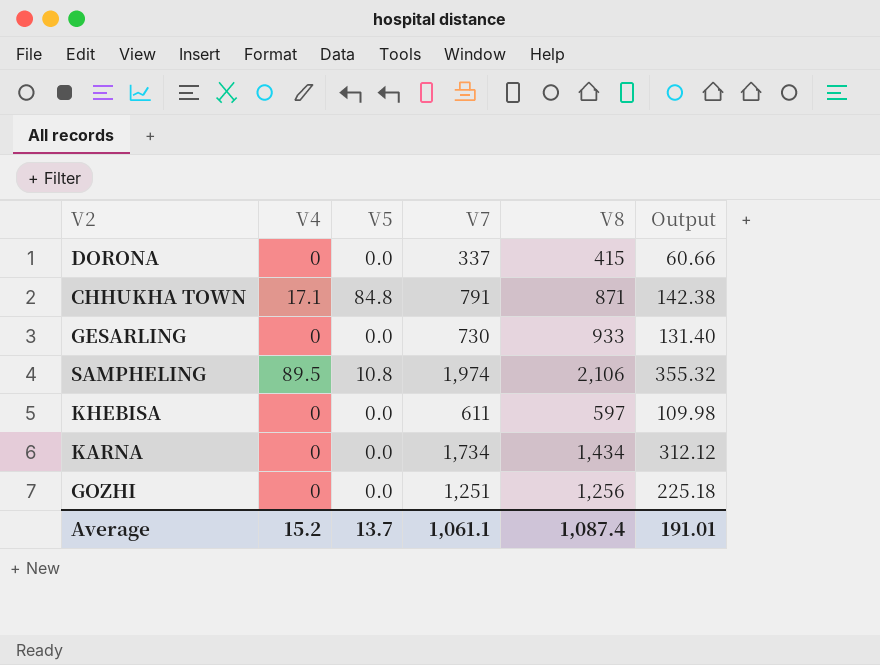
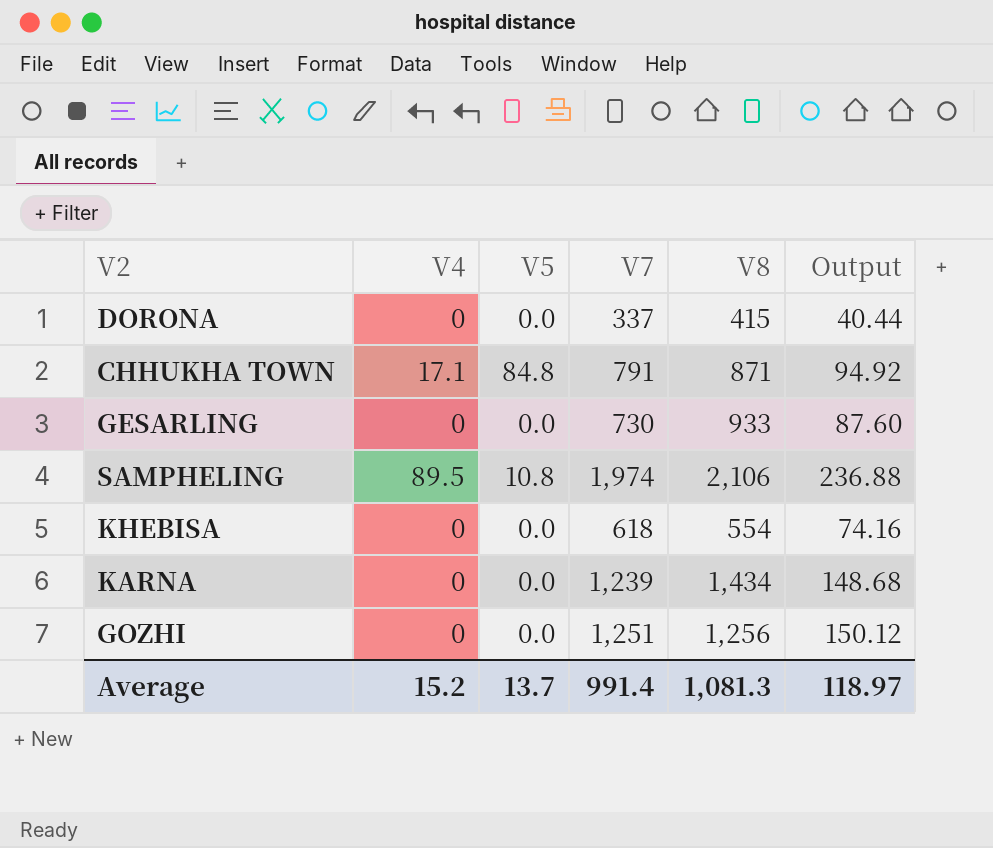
column Output | formula: [V7] * 0.18 -> [V7] * 0.12
KHEBISA | V7: 611 -> 618
KHEBISA | V8: 597 -> 554
KARNA | V7: 1,734 -> 1,239
Average | V7: 1,061.1 -> 991.4
Average | V8: 1,087.4 -> 1,081.3
Average | Output: 191.01 -> 118.97

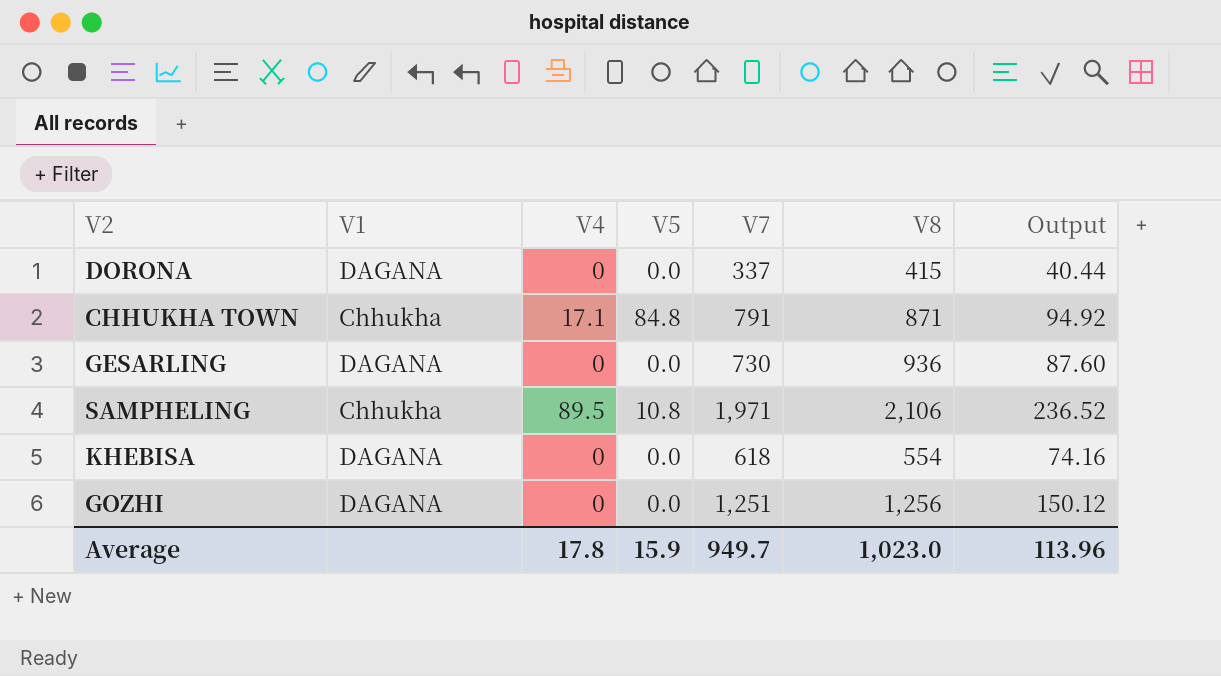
column V1 | position: none -> 2
row KARNA: 0 | 0.0 | 1,239 | 1,434 | 148.68 -> none
GESARLING | V8: 933 -> 936
SAMPHELING | V7: 1,974 -> 1,971
SAMPHELING | Output: 236.88 -> 236.52
Average | V4: 15.2 -> 17.8
Average | V5: 13.7 -> 15.9
Average | V7: 991.4 -> 949.7
Average | V8: 1,081.3 -> 1,023.0
Average | Output: 118.97 -> 113.96

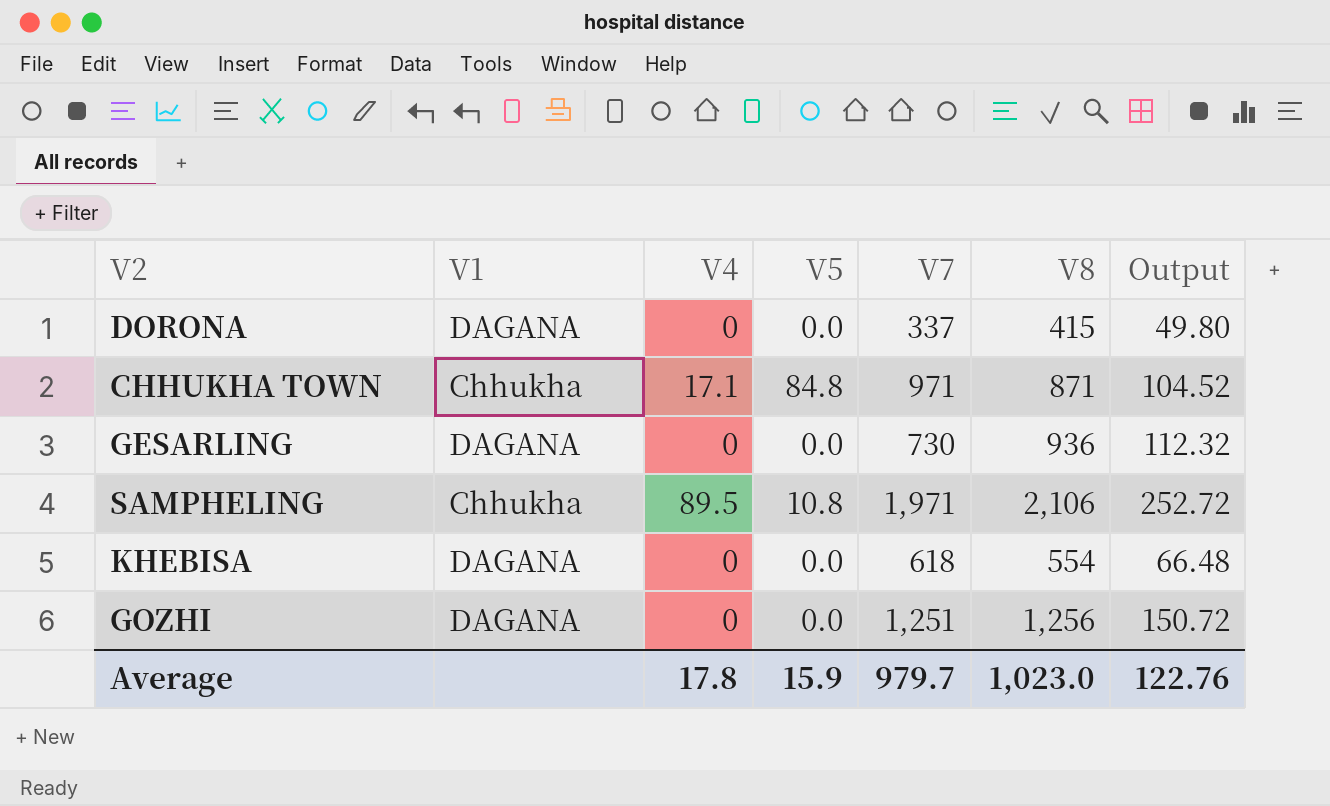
column Output | formula: [V7] * 0.12 -> [V8] * 0.12
CHHUKHA TOWN | V7: 791 -> 971
Average | V7: 949.7 -> 979.7
Average | Output: 113.96 -> 122.76

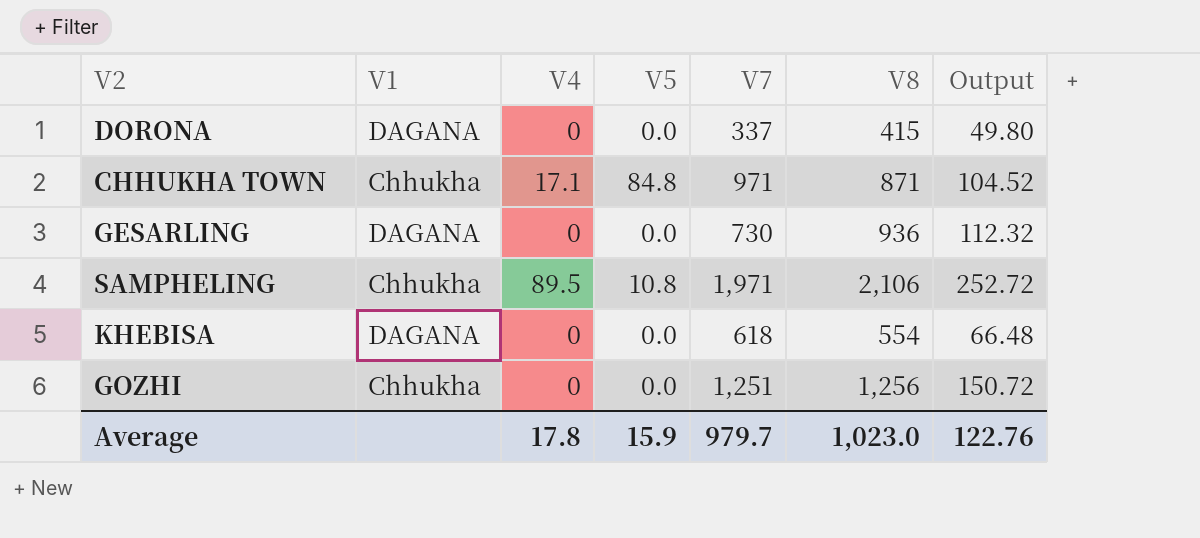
GOZHI | V1: DAGANA -> Chhukha

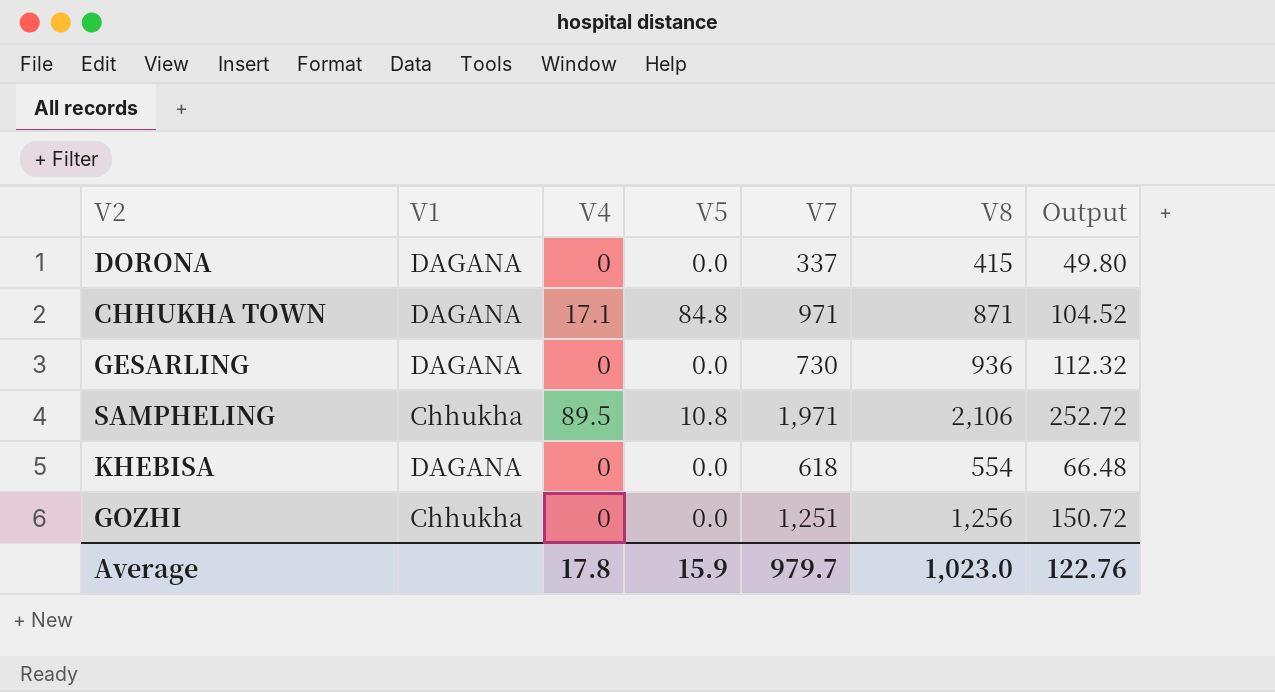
CHHUKHA TOWN | V1: Chhukha -> DAGANA

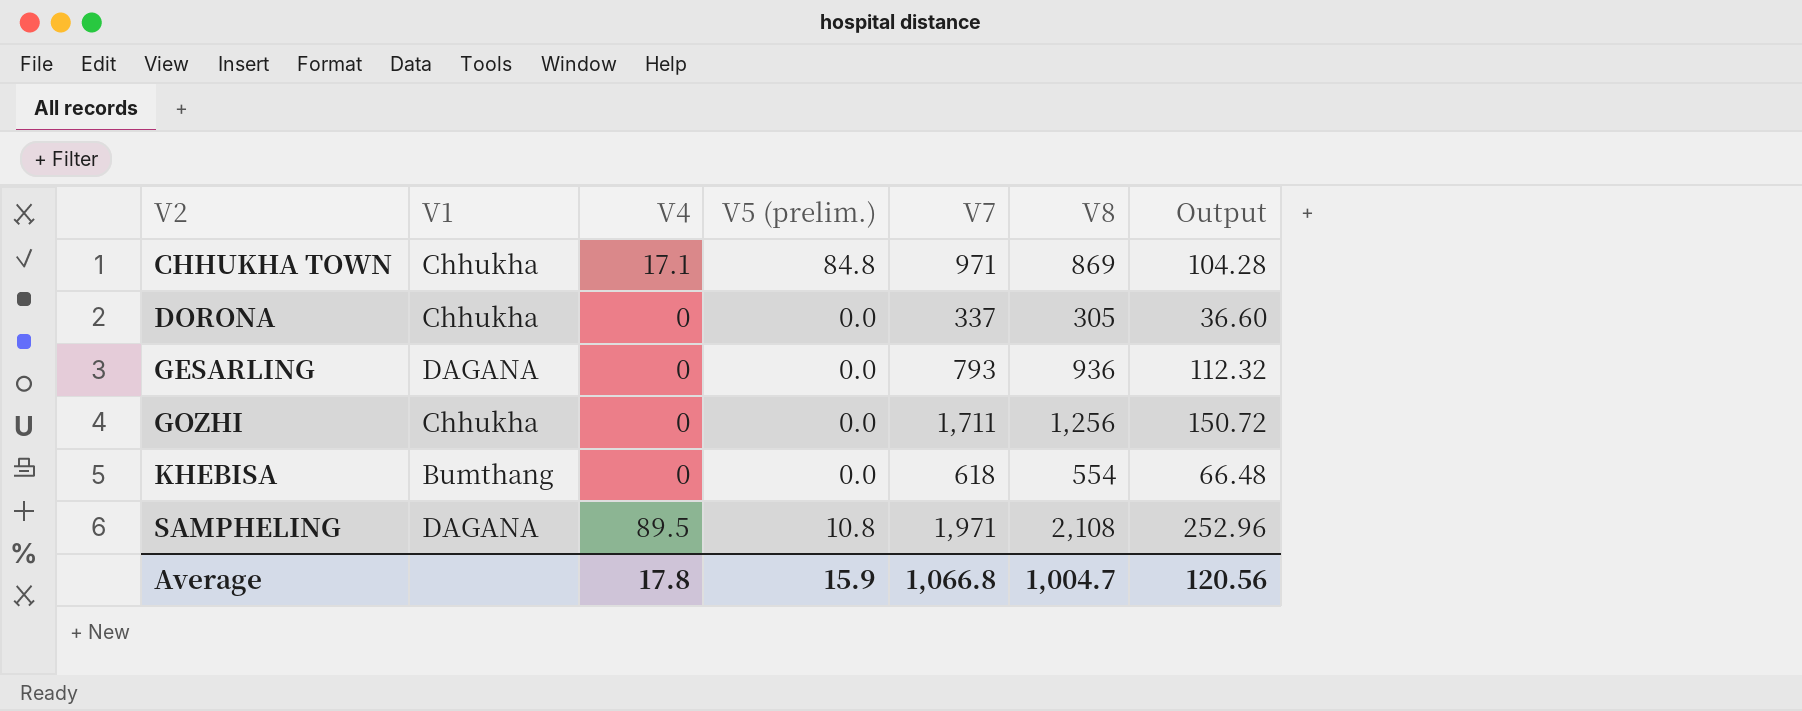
row order: none -> V2 ascending
column name: V5 -> V5 (prelim.)
CHHUKHA TOWN | V1: DAGANA -> Chhukha
CHHUKHA TOWN | V8: 871 -> 869
CHHUKHA TOWN | Output: 104.52 -> 104.28
DORONA | V1: DAGANA -> Chhukha
DORONA | V8: 415 -> 305
DORONA | Output: 49.80 -> 36.60
GESARLING | V7: 730 -> 793
GOZHI | V7: 1,251 -> 1,711
KHEBISA | V1: DAGANA -> Bumthang
SAMPHELING | V1: Chhukha -> DAGANA
SAMPHELING | V8: 2,106 -> 2,108
SAMPHELING | Output: 252.72 -> 252.96
Average | V7: 979.7 -> 1,066.8
Average | V8: 1,023.0 -> 1,004.7
Average | Output: 122.76 -> 120.56

